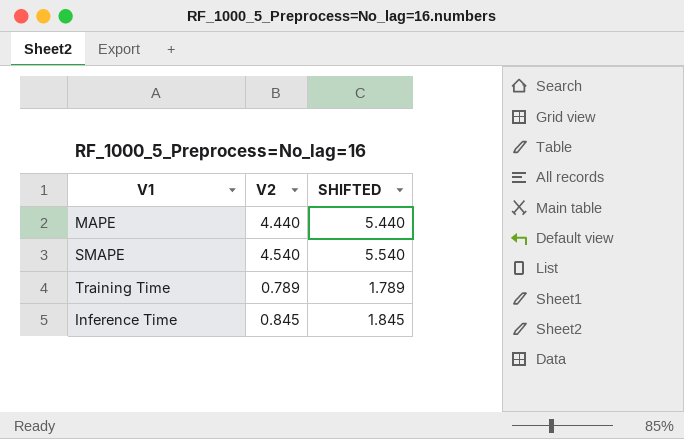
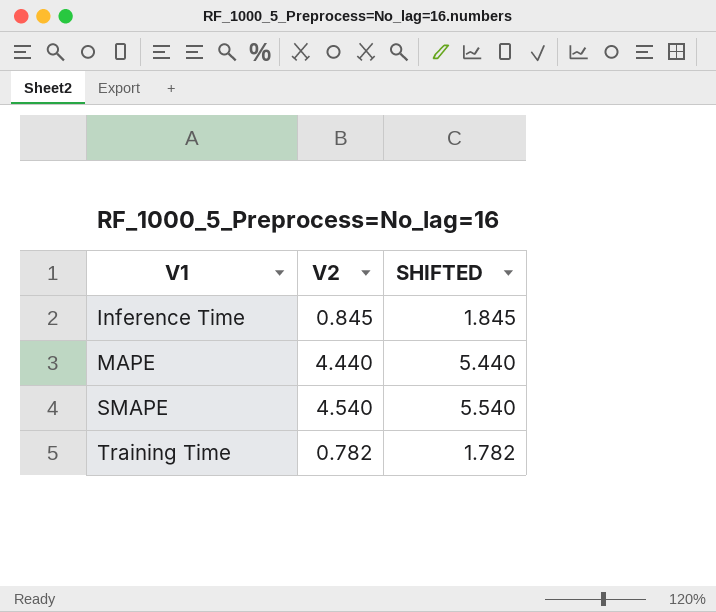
row order: none -> V1 ascending
Training Time | V2: 0.789 -> 0.782
Training Time | SHIFTED: 1.789 -> 1.782

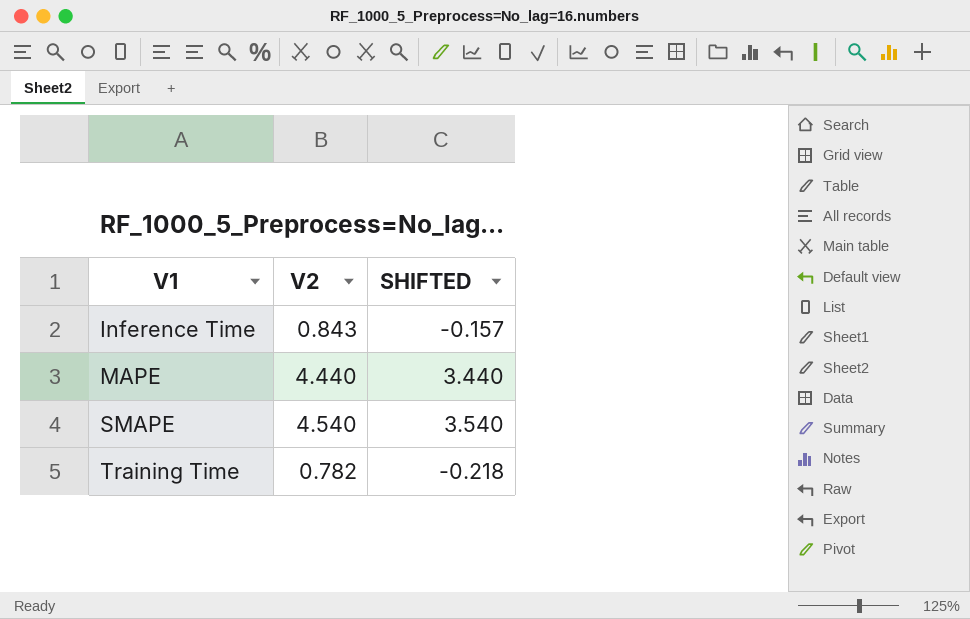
column SHIFTED | formula: [V2] + 1 -> [V2] - 1
Inference Time | V2: 0.845 -> 0.843

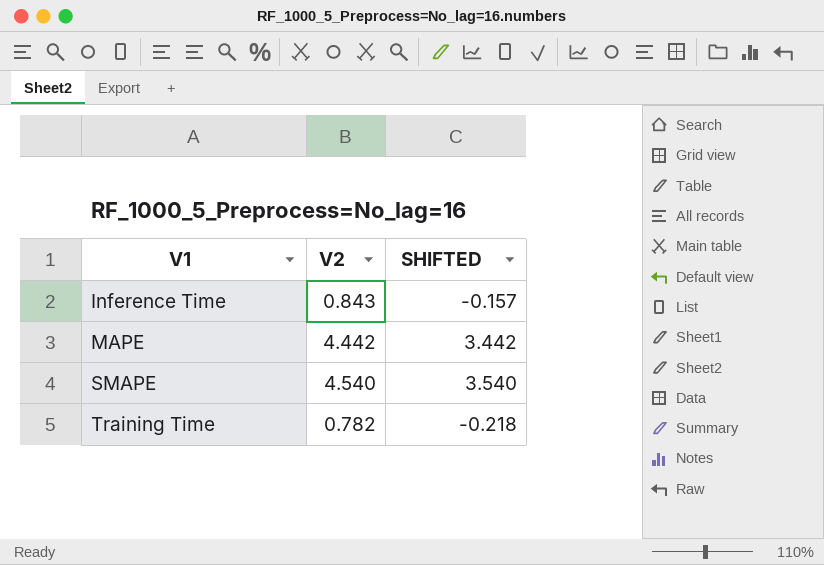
MAPE | V2: 4.440 -> 4.442
MAPE | SHIFTED: 3.440 -> 3.442

